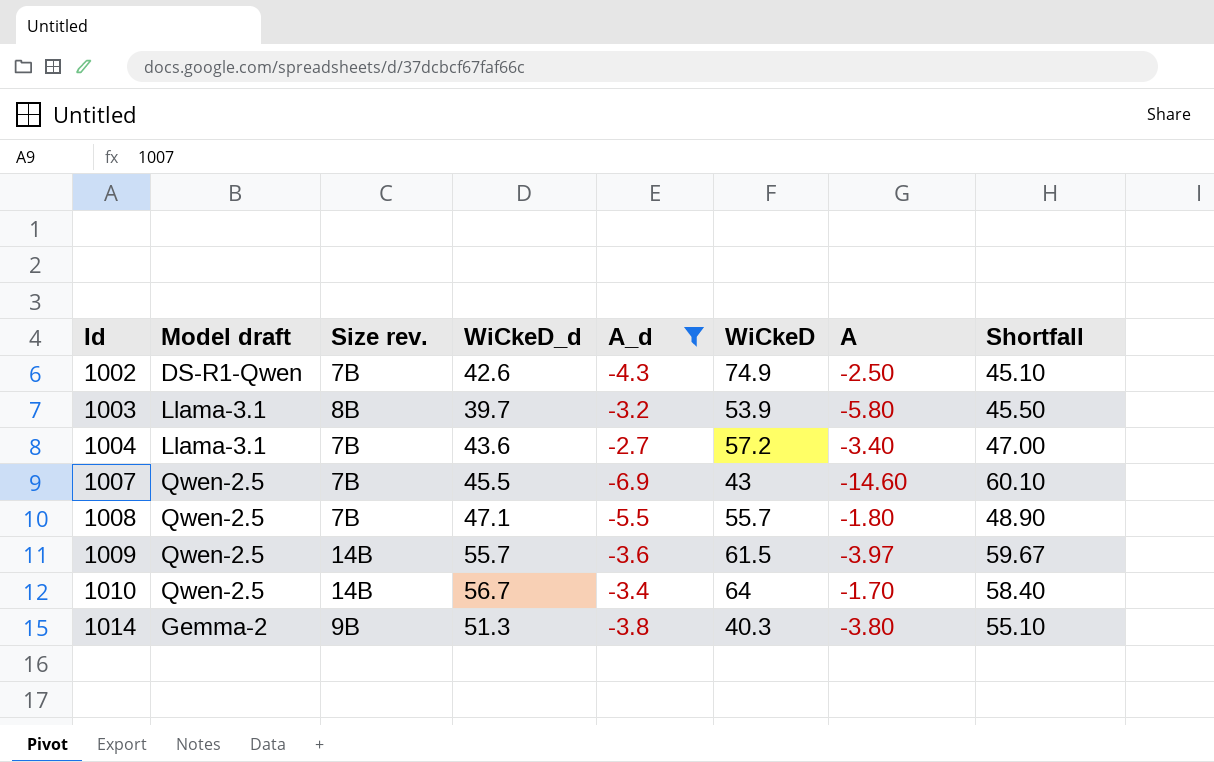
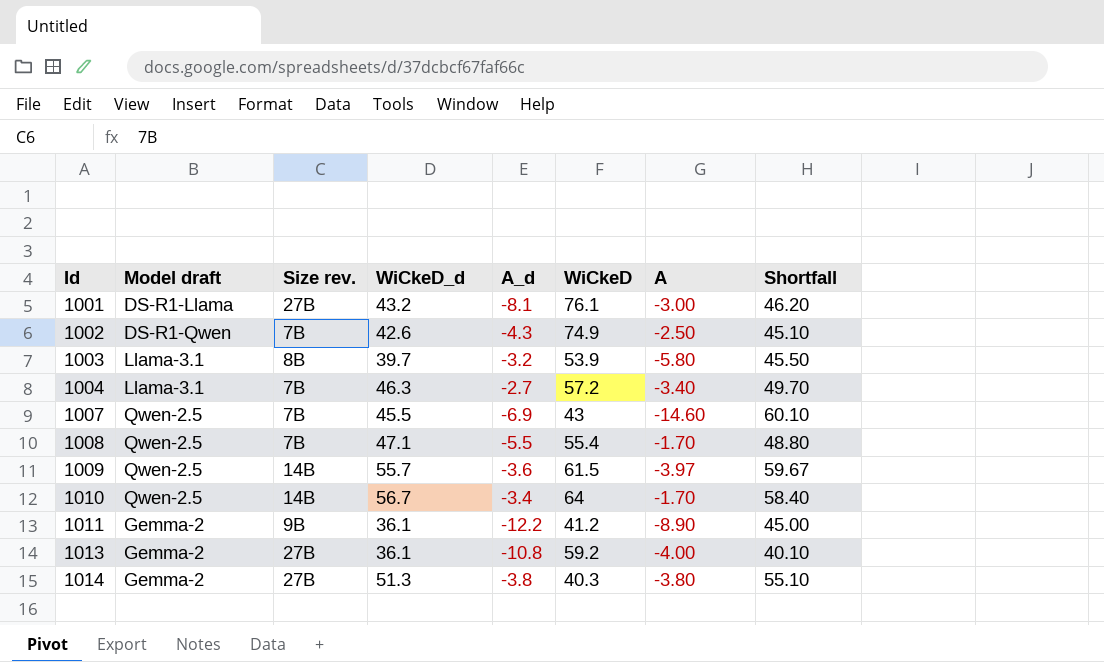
filter: A_d >= -6.9 -> none
1004 | WiCkeD_d: 43.6 -> 46.3
1004 | Shortfall: 47.00 -> 49.70
1008 | WiCkeD: 55.7 -> 55.4
1008 | A: -1.80 -> -1.70
1008 | Shortfall: 48.90 -> 48.80
1014 | Size rev.: 9B -> 27B

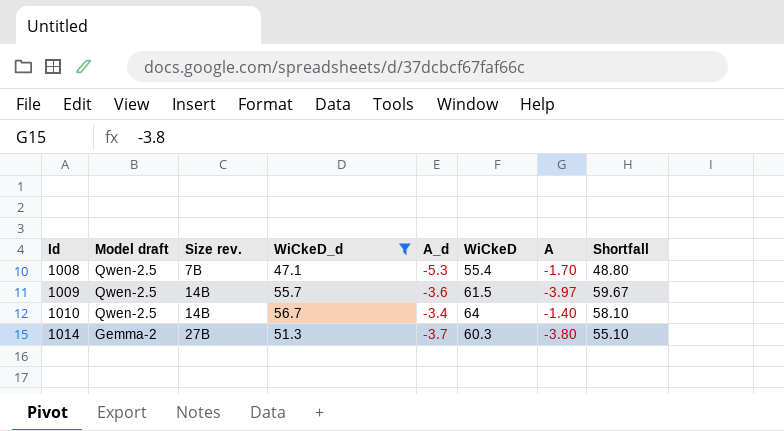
filter: none -> WiCkeD_d >= 47.1
1008 | A_d: -5.5 -> -5.3
1010 | A: -1.70 -> -1.40
1010 | Shortfall: 58.40 -> 58.10
1014 | A_d: -3.8 -> -3.7
1014 | WiCkeD: 40.3 -> 60.3

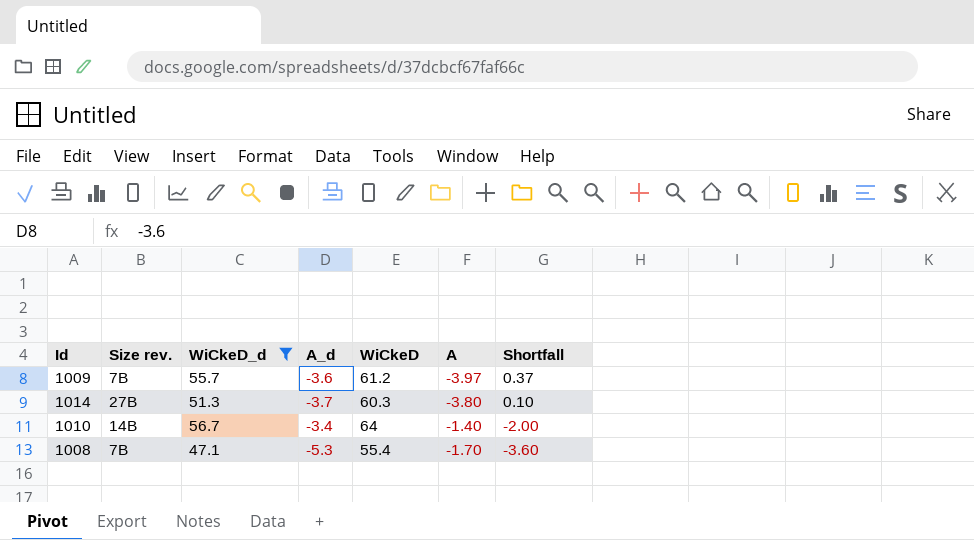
row order: Id ascending -> Shortfall descending
column Model draft | position: 2 -> none
column Shortfall | formula: [WiCkeD_d] - [A] -> [A_d] - [A]
1009 | Size rev.: 14B -> 7B
1009 | WiCkeD: 61.5 -> 61.2

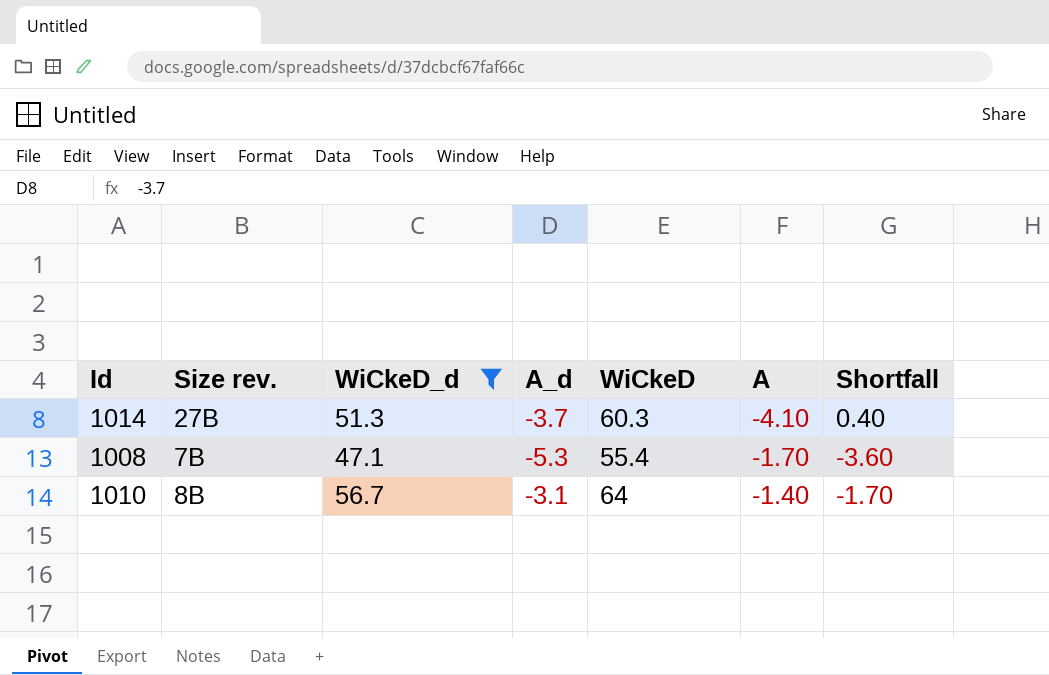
row order: Shortfall descending -> A ascending
row 1009: 7B | 55.7 | -3.6 | 61.2 | -3.97 | 0.37 -> none
1014 | A: -3.80 -> -4.10
1014 | Shortfall: 0.10 -> 0.40
1010 | Size rev.: 14B -> 8B
1010 | A_d: -3.4 -> -3.1
1010 | Shortfall: -2.00 -> -1.70

